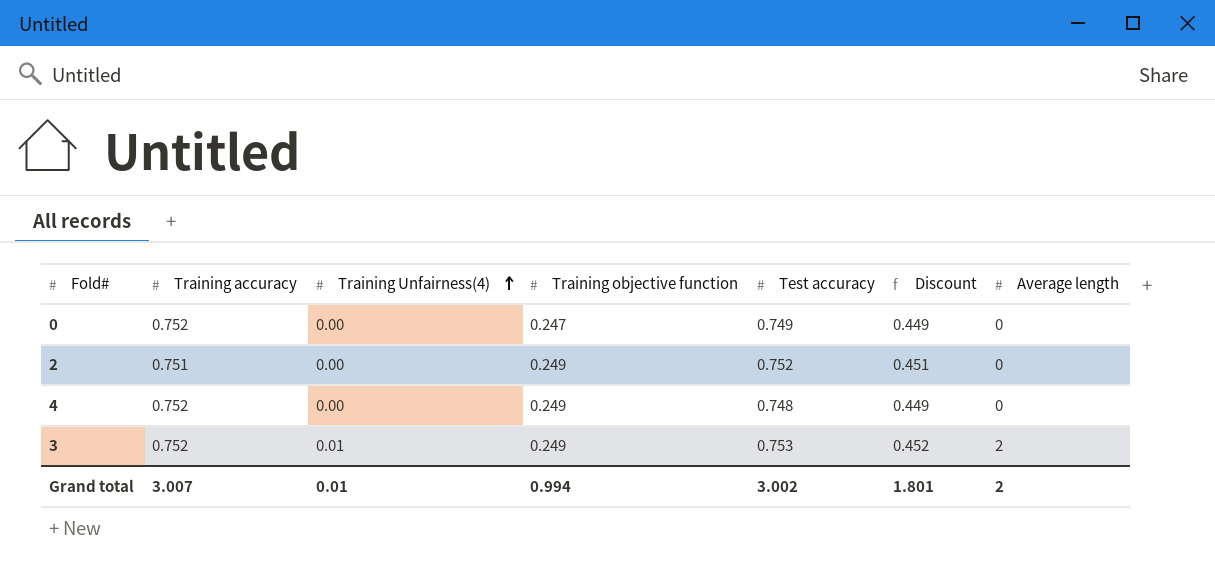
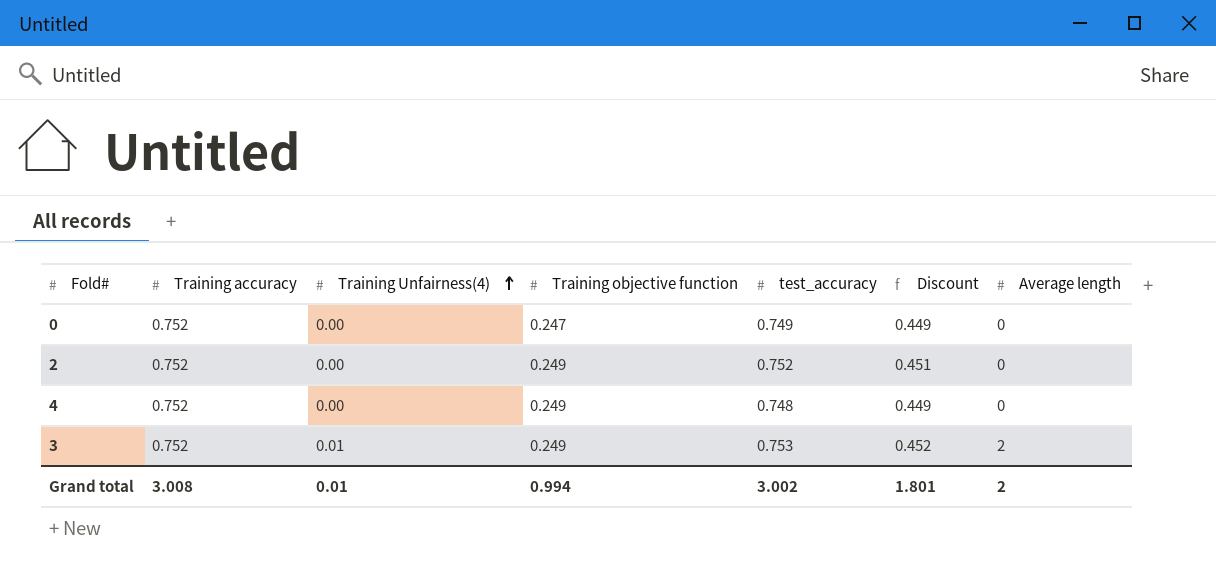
column name: Test accuracy -> test_accuracy
2 | Training accuracy: 0.751 -> 0.752
Grand total | Training accuracy: 3.007 -> 3.008

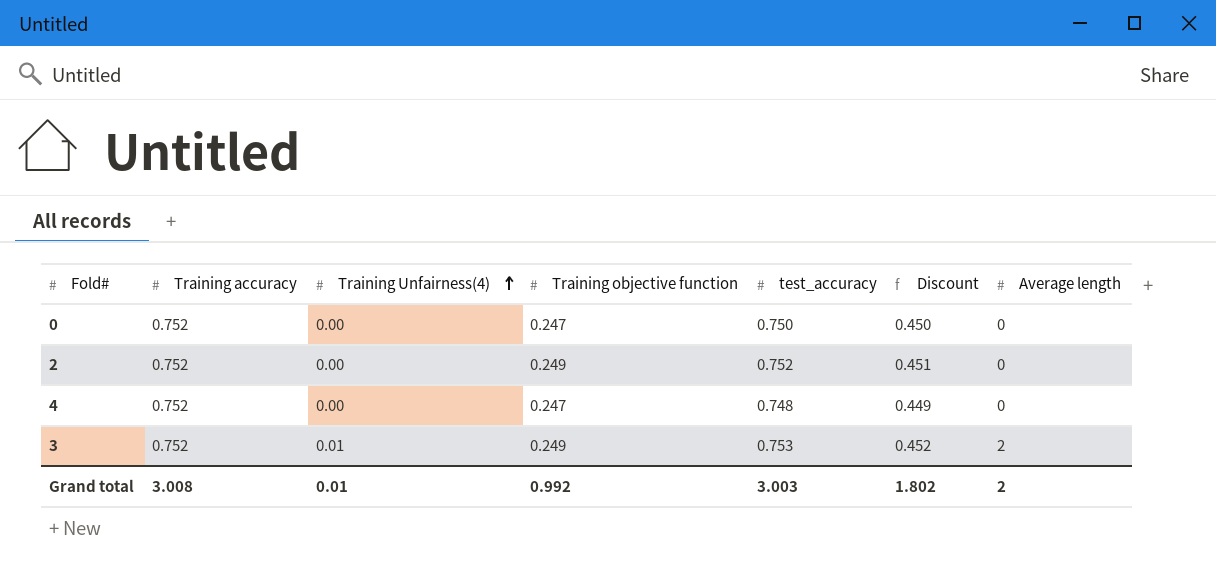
0 | test_accuracy: 0.749 -> 0.750
0 | Discount: 0.449 -> 0.450
4 | Training objective function: 0.249 -> 0.247
Grand total | Training objective function: 0.994 -> 0.992
Grand total | test_accuracy: 3.002 -> 3.003
Grand total | Discount: 1.801 -> 1.802

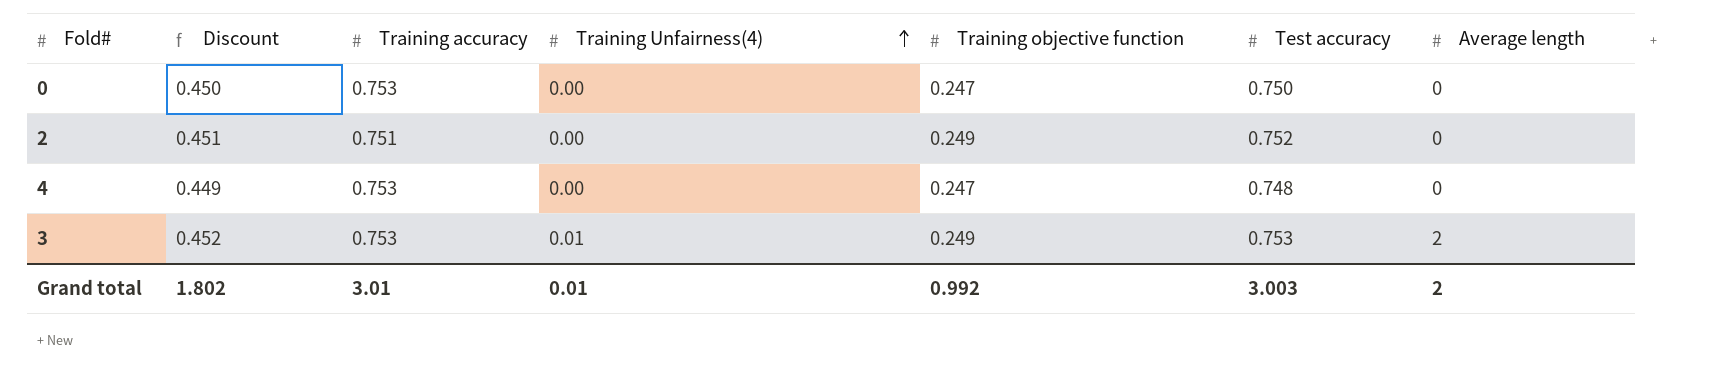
column Discount | position: 6 -> 2
column name: test_accuracy -> Test accuracy
0 | Training accuracy: 0.752 -> 0.753
2 | Training accuracy: 0.752 -> 0.751
4 | Training accuracy: 0.752 -> 0.753
3 | Training accuracy: 0.752 -> 0.753
Grand total | Training accuracy: 3.008 -> 3.01

